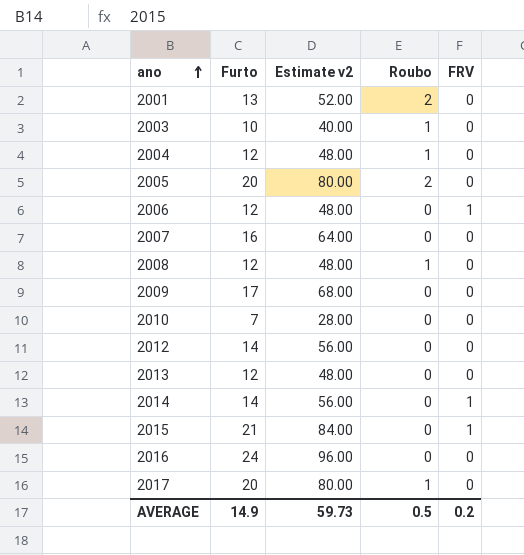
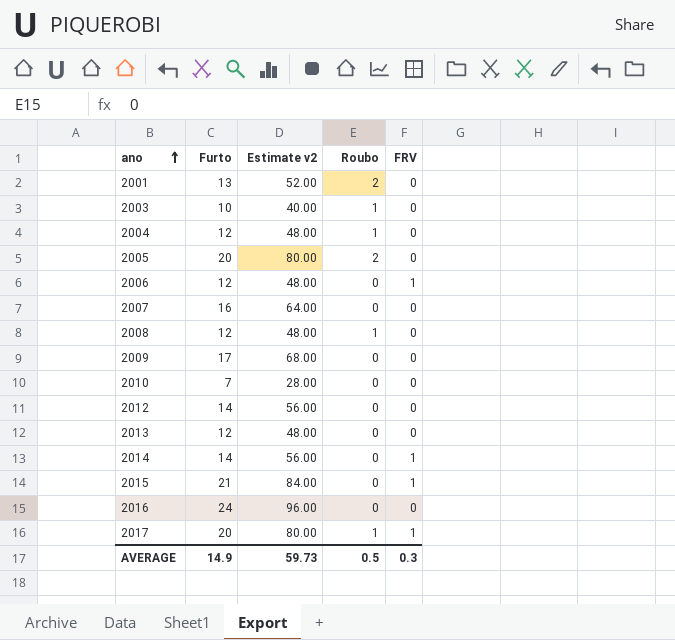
2017 | FRV: 0 -> 1
AVERAGE | FRV: 0.2 -> 0.3

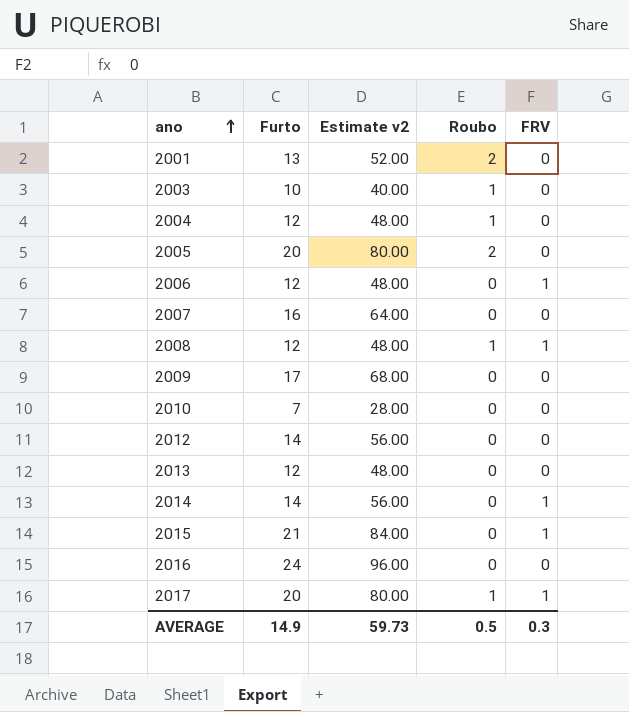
2008 | FRV: 0 -> 1

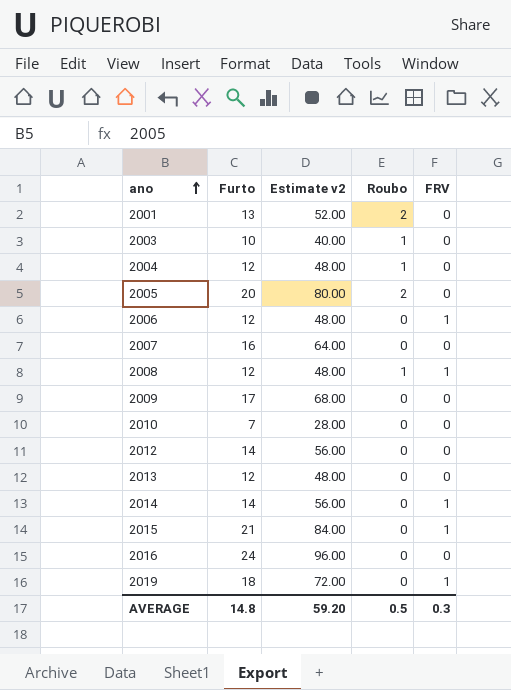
row 2017: 20 | 80.00 | 1 | 1 -> none
row 2019: none -> 18 | 72.00 | 0 | 1
AVERAGE | Furto: 14.9 -> 14.8
AVERAGE | Estimate v2: 59.73 -> 59.20

